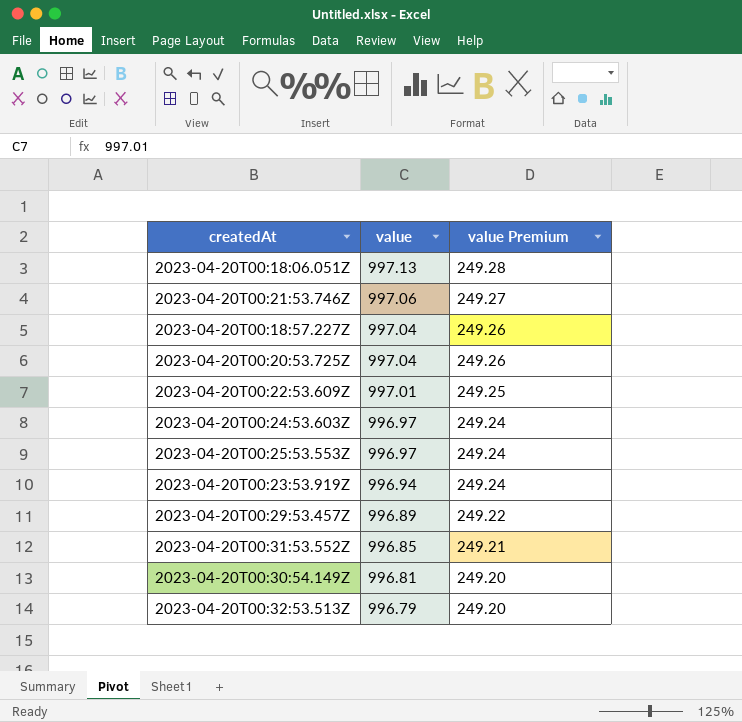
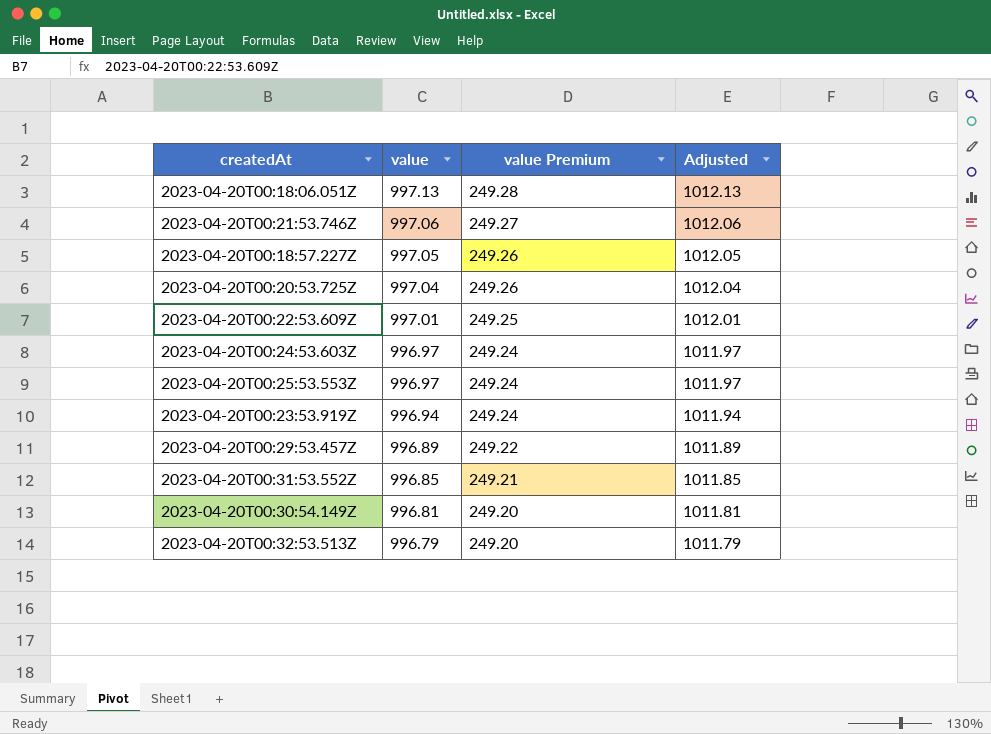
column Adjusted | formula: none -> [value] + 15
2023-04-20T00:18:57.227Z | value: 997.04 -> 997.05

